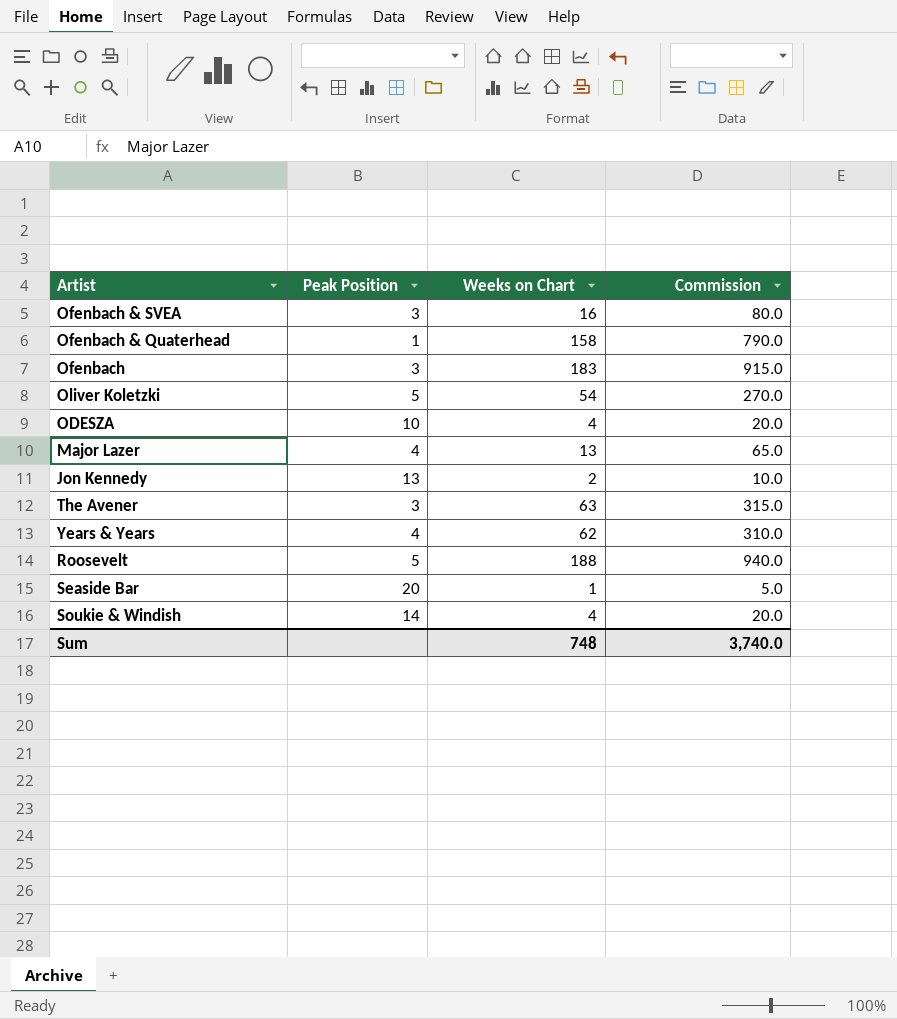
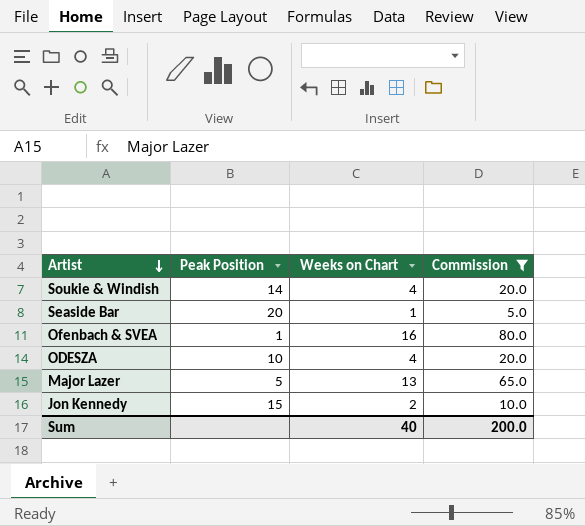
filter: none -> Commission <= 80.0
row order: none -> Artist descending
Ofenbach & SVEA | Peak Position: 3 -> 1
Major Lazer | Peak Position: 4 -> 5
Jon Kennedy | Peak Position: 13 -> 15
Sum | Weeks on Chart: 748 -> 40
Sum | Commission: 3,740.0 -> 200.0

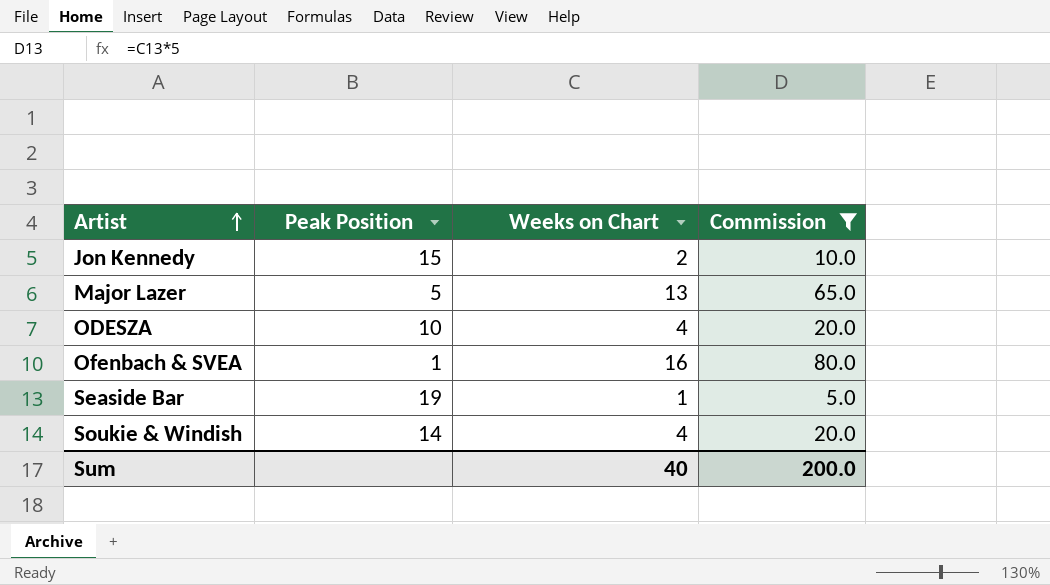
row order: Artist descending -> Artist ascending
Seaside Bar | Peak Position: 20 -> 19

